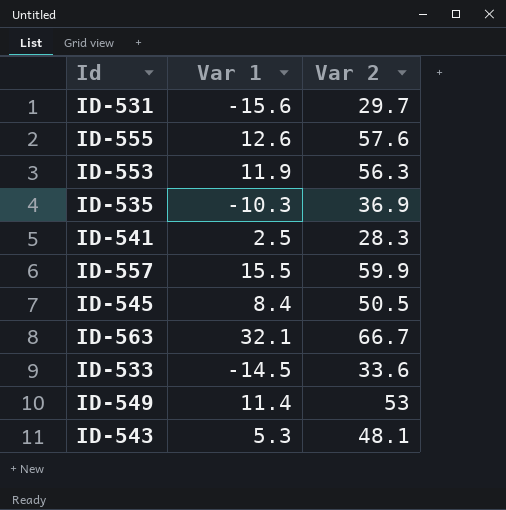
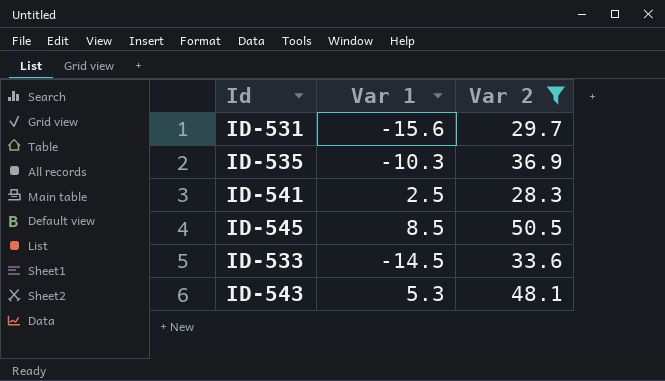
filter: none -> Var 2 <= 50.5
ID-545 | Var 1: 8.4 -> 8.5

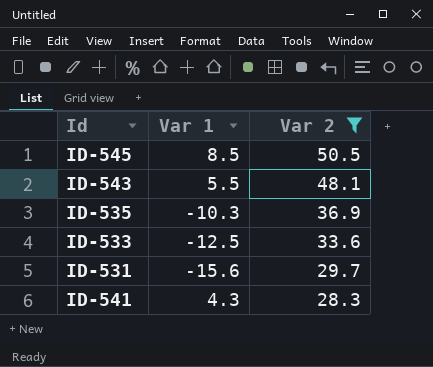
row order: none -> Var 2 descending
ID-543 | Var 1: 5.3 -> 5.5
ID-533 | Var 1: -14.5 -> -12.5
ID-541 | Var 1: 2.5 -> 4.3

